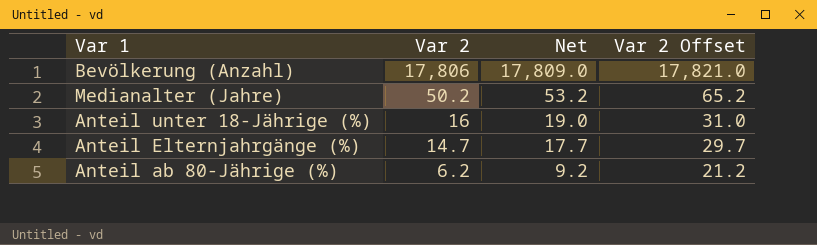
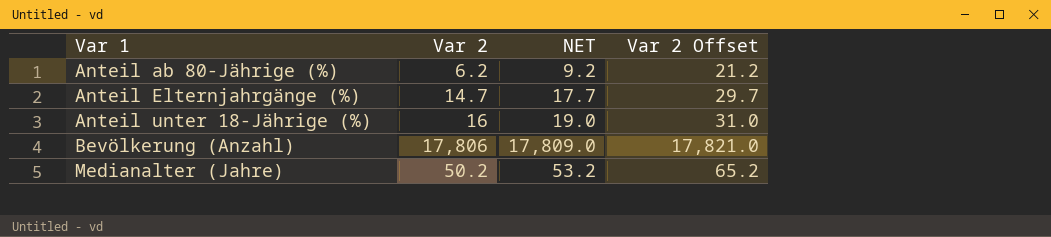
row order: Var 2 descending -> Var 1 ascending
column name: Net -> NET

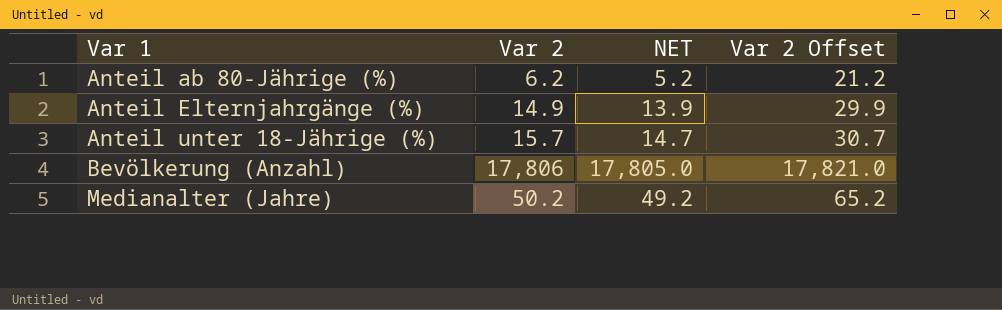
column NET | formula: [Var 2] + 3 -> [Var 2] - 1
Anteil Elternjahrgänge (%) | Var 2: 14.7 -> 14.9
Anteil Elternjahrgänge (%) | Var 2 Offset: 29.7 -> 29.9
Anteil unter 18-Jährige (%) | Var 2: 16 -> 15.7
Anteil unter 18-Jährige (%) | Var 2 Offset: 31.0 -> 30.7

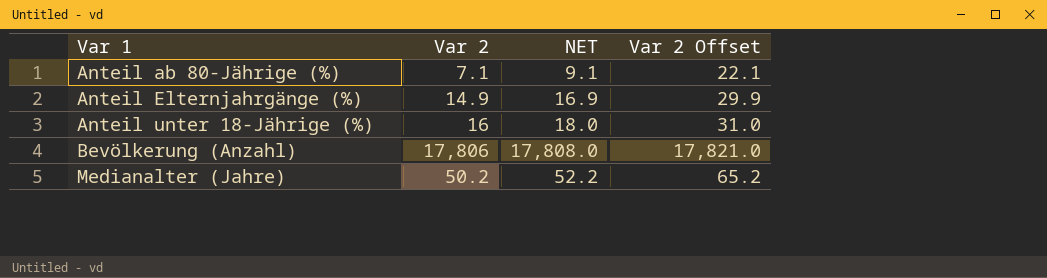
column NET | formula: [Var 2] - 1 -> [Var 2] + 2
Anteil ab 80-Jährige (%) | Var 2: 6.2 -> 7.1
Anteil ab 80-Jährige (%) | Var 2 Offset: 21.2 -> 22.1
Anteil unter 18-Jährige (%) | Var 2: 15.7 -> 16
Anteil unter 18-Jährige (%) | Var 2 Offset: 30.7 -> 31.0

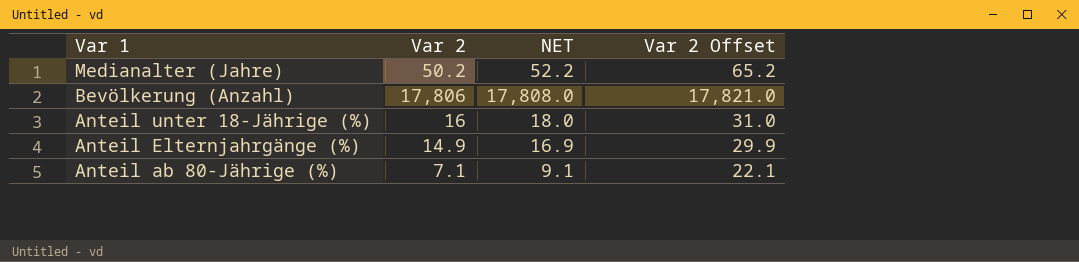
row order: Var 1 ascending -> Var 1 descending

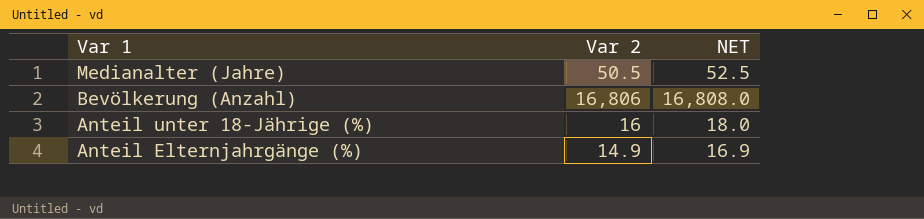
column Var 2 Offset | formula: [Var 2] + 15 -> none
row Anteil ab 80-Jährige (%): 7.1 | 9.1 | 22.1 -> none
Medianalter (Jahre) | Var 2: 50.2 -> 50.5
Medianalter (Jahre) | NET: 52.2 -> 52.5
Bevölkerung (Anzahl) | Var 2: 17,806 -> 16,806
Bevölkerung (Anzahl) | NET: 17,808.0 -> 16,808.0

